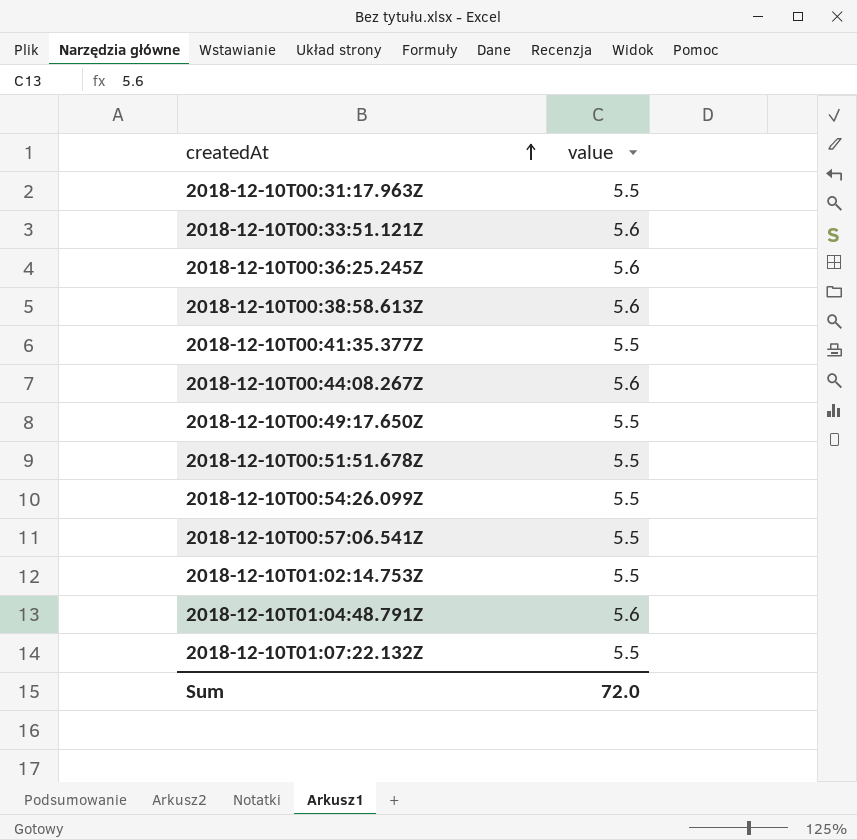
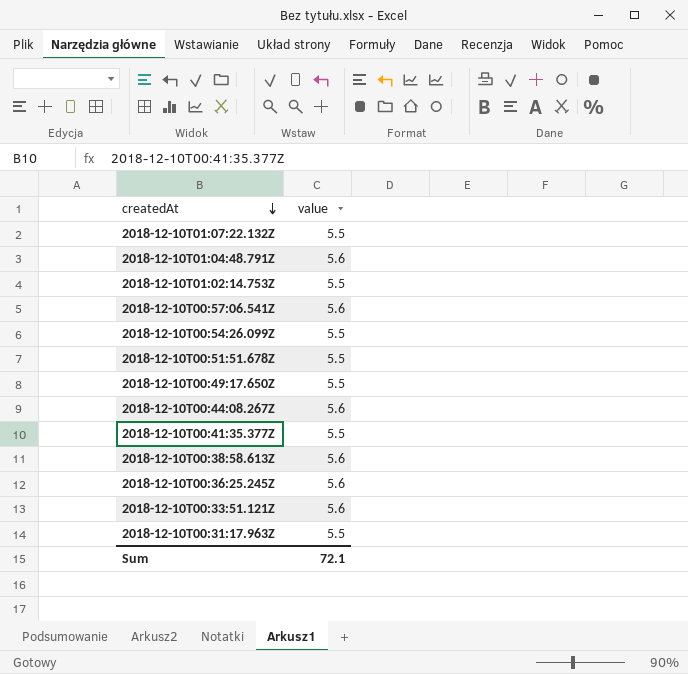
row order: createdAt ascending -> createdAt descending
2018-12-10T00:57:06.541Z | value: 5.5 -> 5.6
Sum | value: 72.0 -> 72.1

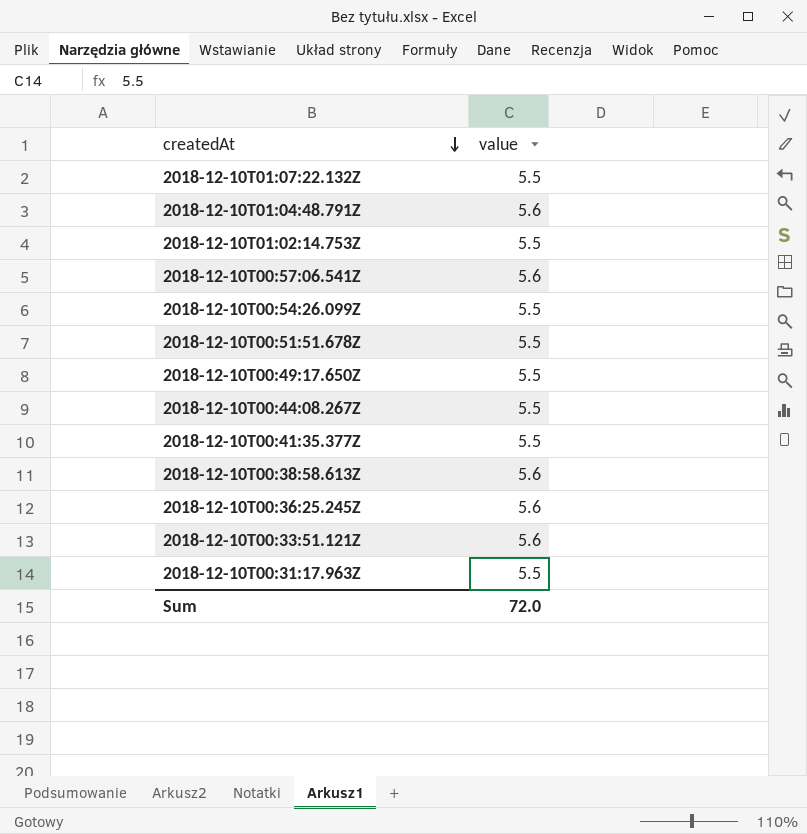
2018-12-10T00:44:08.267Z | value: 5.6 -> 5.5
Sum | value: 72.1 -> 72.0

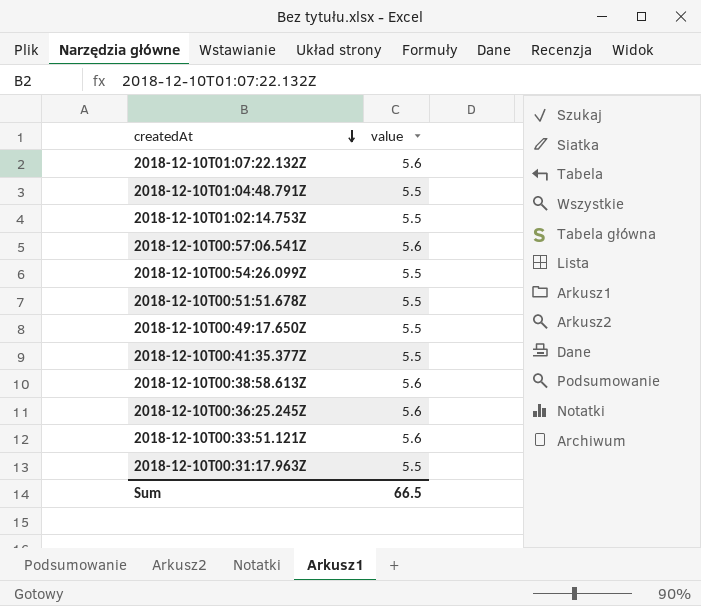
row 2018-12-10T00:44:08.267Z: 5.5 -> none
2018-12-10T01:07:22.132Z | value: 5.5 -> 5.6
2018-12-10T01:04:48.791Z | value: 5.6 -> 5.5
Sum | value: 72.0 -> 66.5

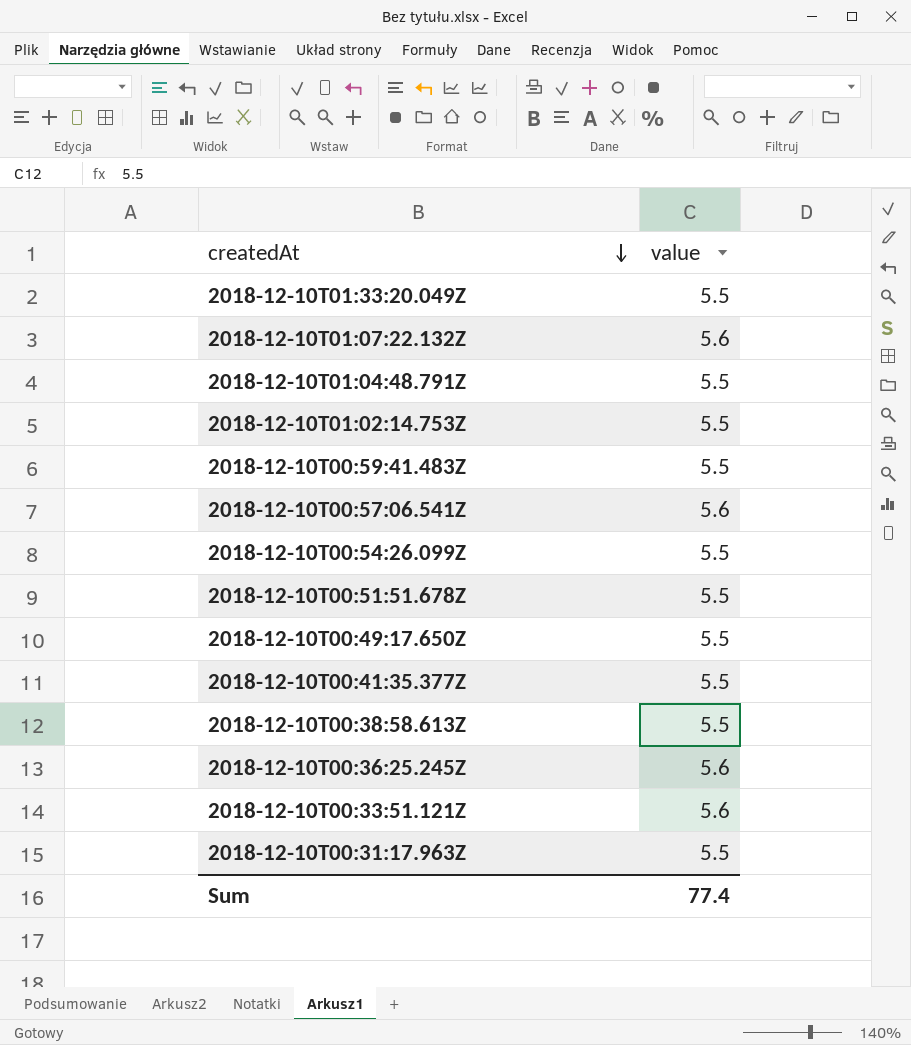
row 2018-12-10T01:33:20.049Z: none -> 5.5
row 2018-12-10T00:59:41.483Z: none -> 5.5
2018-12-10T00:38:58.613Z | value: 5.6 -> 5.5
Sum | value: 66.5 -> 77.4

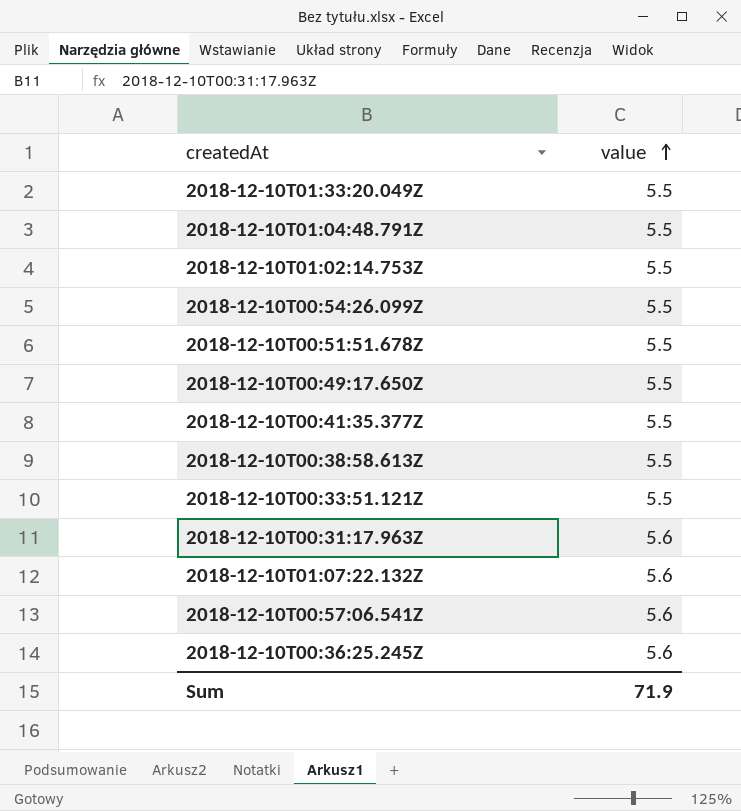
row order: createdAt descending -> value ascending
row 2018-12-10T00:59:41.483Z: 5.5 -> none
2018-12-10T00:33:51.121Z | value: 5.6 -> 5.5
2018-12-10T00:31:17.963Z | value: 5.5 -> 5.6
Sum | value: 77.4 -> 71.9

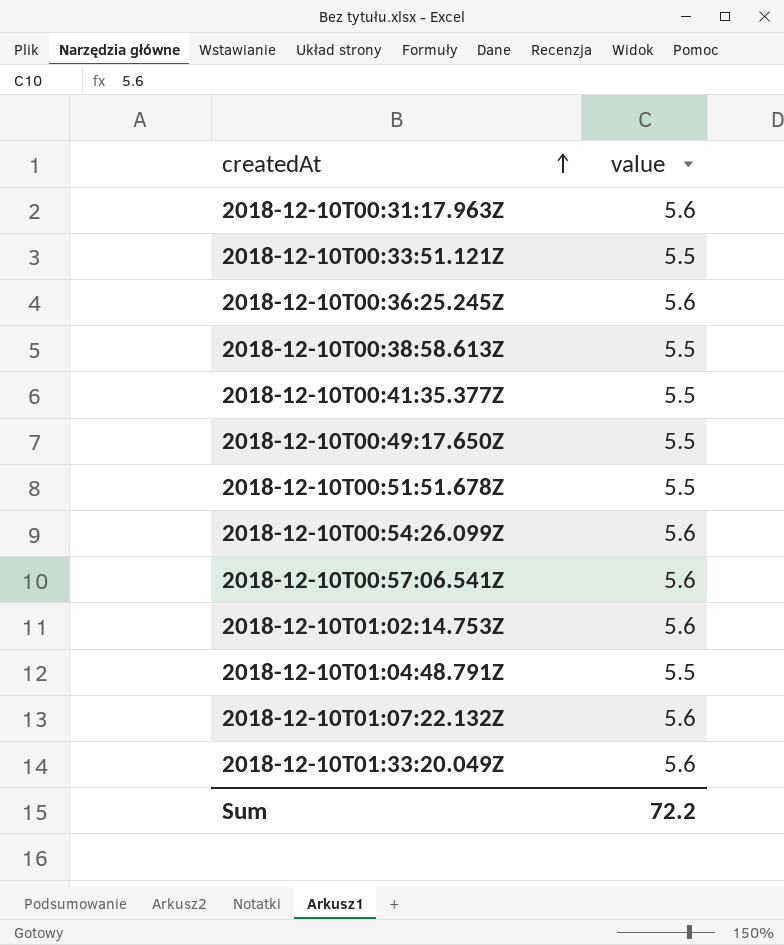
row order: value ascending -> createdAt ascending
2018-12-10T00:54:26.099Z | value: 5.5 -> 5.6
2018-12-10T01:02:14.753Z | value: 5.5 -> 5.6
2018-12-10T01:33:20.049Z | value: 5.5 -> 5.6
Sum | value: 71.9 -> 72.2

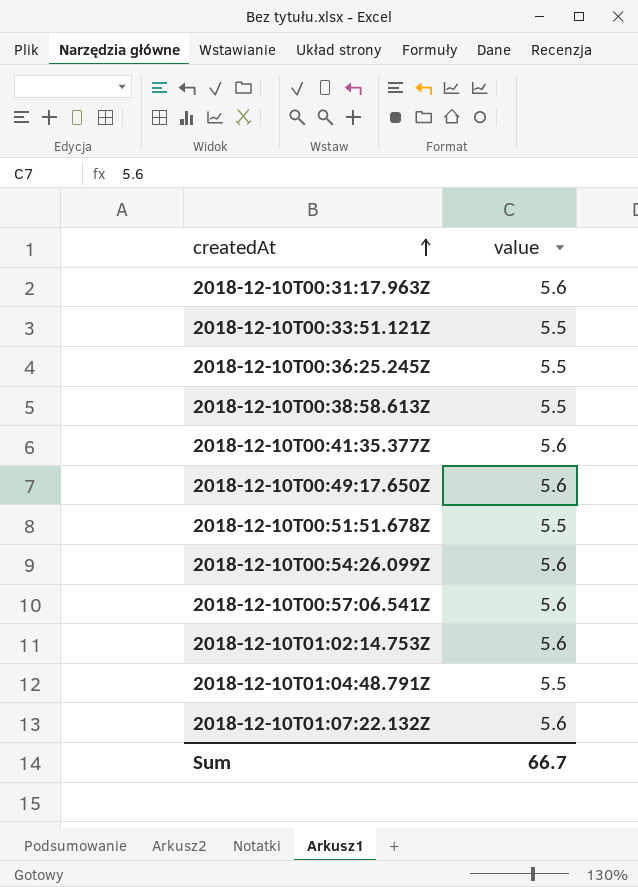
row 2018-12-10T01:33:20.049Z: 5.6 -> none
2018-12-10T00:36:25.245Z | value: 5.6 -> 5.5
2018-12-10T00:41:35.377Z | value: 5.5 -> 5.6
2018-12-10T00:49:17.650Z | value: 5.5 -> 5.6
Sum | value: 72.2 -> 66.7

